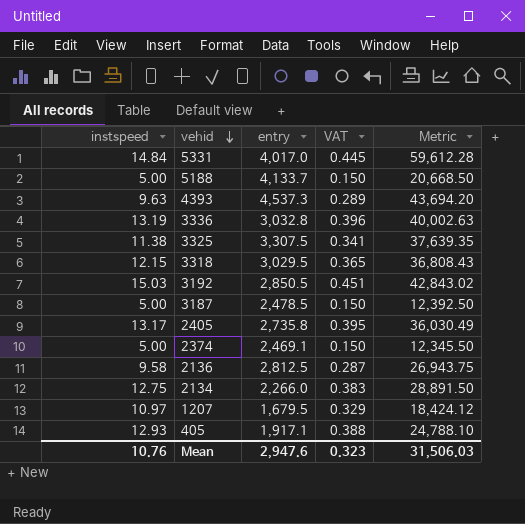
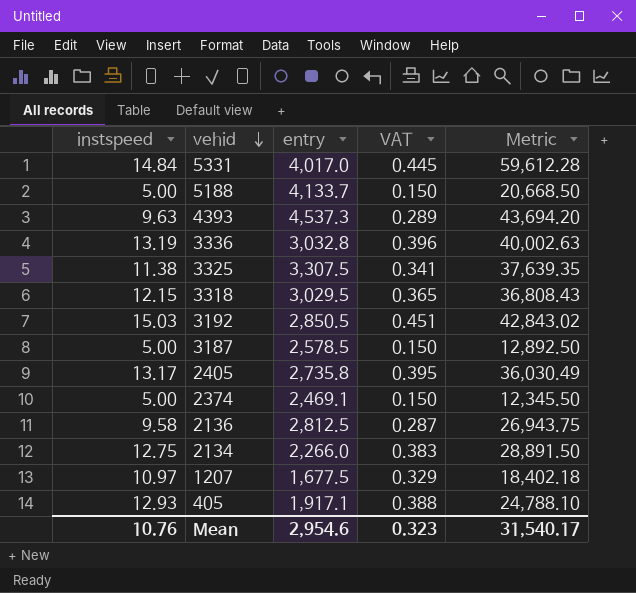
3187 | entry: 2,478.5 -> 2,578.5
3187 | Metric: 12,392.50 -> 12,892.50
1207 | entry: 1,679.5 -> 1,677.5
1207 | Metric: 18,424.12 -> 18,402.18
Mean | entry: 2,947.6 -> 2,954.6
Mean | Metric: 31,506.03 -> 31,540.17

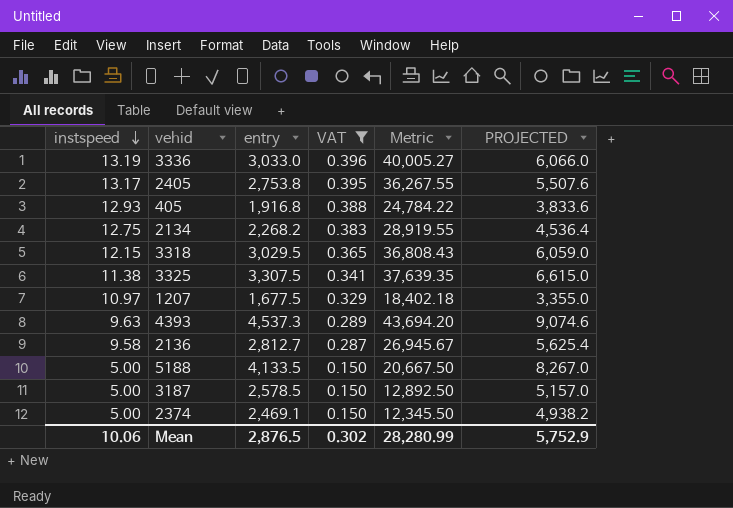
filter: none -> VAT <= 0.396
row order: vehid descending -> instspeed descending
column PROJECTED | formula: none -> [entry] * 2
3336 | entry: 3,032.8 -> 3,033.0
3336 | Metric: 40,002.63 -> 40,005.27
2405 | entry: 2,735.8 -> 2,753.8
2405 | Metric: 36,030.49 -> 36,267.55
405 | entry: 1,917.1 -> 1,916.8
405 | Metric: 24,788.10 -> 24,784.22
2134 | entry: 2,266.0 -> 2,268.2
2134 | Metric: 28,891.50 -> 28,919.55
2136 | entry: 2,812.5 -> 2,812.7
2136 | Metric: 26,943.75 -> 26,945.67
5188 | entry: 4,133.7 -> 4,133.5
5188 | Metric: 20,668.50 -> 20,667.50
Mean | instspeed: 10.76 -> 10.06
Mean | entry: 2,954.6 -> 2,876.5
Mean | VAT: 0.323 -> 0.302
Mean | Metric: 31,540.17 -> 28,280.99

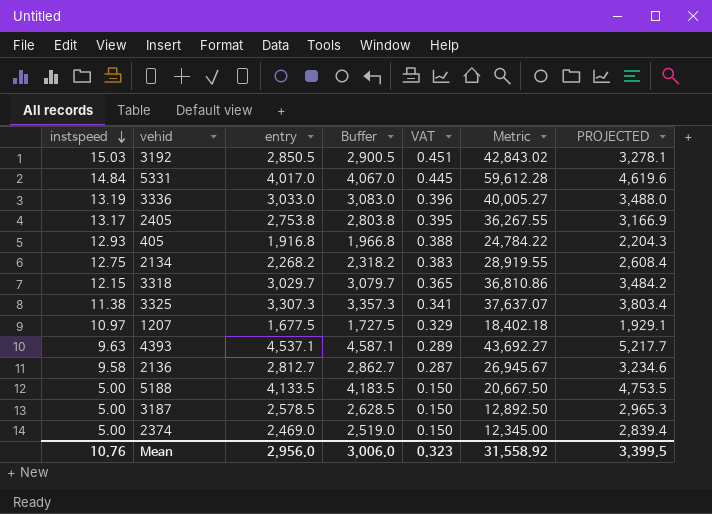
filter: VAT <= 0.396 -> none
column Buffer | formula: none -> [entry] + 50
column PROJECTED | formula: [entry] * 2 -> [entry] * 1.15
3318 | entry: 3,029.5 -> 3,029.7
3318 | Metric: 36,808.43 -> 36,810.86
3325 | entry: 3,307.5 -> 3,307.3
3325 | Metric: 37,639.35 -> 37,637.07
4393 | entry: 4,537.3 -> 4,537.1
4393 | Metric: 43,694.20 -> 43,692.27
2374 | entry: 2,469.1 -> 2,469.0
2374 | Metric: 12,345.50 -> 12,345.00
Mean | instspeed: 10.06 -> 10.76
Mean | entry: 2,876.5 -> 2,956.0
Mean | VAT: 0.302 -> 0.323
Mean | Metric: 28,280.99 -> 31,558.92
Mean | PROJECTED: 5,752.9 -> 3,399.5

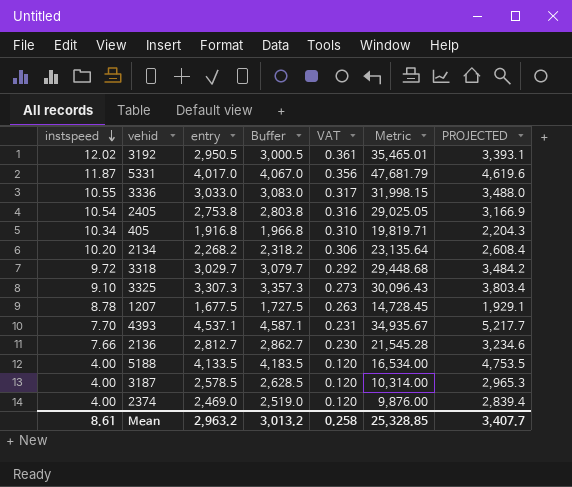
3192 | instspeed: 15.03 -> 12.02
3192 | entry: 2,850.5 -> 2,950.5
3192 | Buffer: 2,900.5 -> 3,000.5
3192 | VAT: 0.451 -> 0.361
3192 | Metric: 42,843.02 -> 35,465.01
3192 | PROJECTED: 3,278.1 -> 3,393.1
5331 | instspeed: 14.84 -> 11.87
5331 | VAT: 0.445 -> 0.356
5331 | Metric: 59,612.28 -> 47,681.79
3336 | instspeed: 13.19 -> 10.55
3336 | VAT: 0.396 -> 0.317
3336 | Metric: 40,005.27 -> 31,998.15
2405 | instspeed: 13.17 -> 10.54
2405 | VAT: 0.395 -> 0.316
2405 | Metric: 36,267.55 -> 29,025.05
405 | instspeed: 12.93 -> 10.34
405 | VAT: 0.388 -> 0.310
405 | Metric: 24,784.22 -> 19,819.71
2134 | instspeed: 12.75 -> 10.20
2134 | VAT: 0.383 -> 0.306
2134 | Metric: 28,919.55 -> 23,135.64
3318 | instspeed: 12.15 -> 9.72
3318 | VAT: 0.365 -> 0.292
3318 | Metric: 36,810.86 -> 29,448.68
3325 | instspeed: 11.38 -> 9.10
3325 | VAT: 0.341 -> 0.273
3325 | Metric: 37,637.07 -> 30,096.43
1207 | instspeed: 10.97 -> 8.78
1207 | VAT: 0.329 -> 0.263
1207 | Metric: 18,402.18 -> 14,728.45
4393 | instspeed: 9.63 -> 7.70
4393 | VAT: 0.289 -> 0.231
4393 | Metric: 43,692.27 -> 34,935.67
2136 | instspeed: 9.58 -> 7.66
2136 | VAT: 0.287 -> 0.230
2136 | Metric: 26,945.67 -> 21,545.28
5188 | instspeed: 5.00 -> 4.00
5188 | VAT: 0.150 -> 0.120
5188 | Metric: 20,667.50 -> 16,534.00
3187 | instspeed: 5.00 -> 4.00
3187 | VAT: 0.150 -> 0.120
3187 | Metric: 12,892.50 -> 10,314.00
2374 | instspeed: 5.00 -> 4.00
2374 | VAT: 0.150 -> 0.120
2374 | Metric: 12,345.00 -> 9,876.00
Mean | instspeed: 10.76 -> 8.61
Mean | entry: 2,956.0 -> 2,963.2
Mean | Buffer: 3,006.0 -> 3,013.2
Mean | VAT: 0.323 -> 0.258
Mean | Metric: 31,558.92 -> 25,328.85
Mean | PROJECTED: 3,399.5 -> 3,407.7

